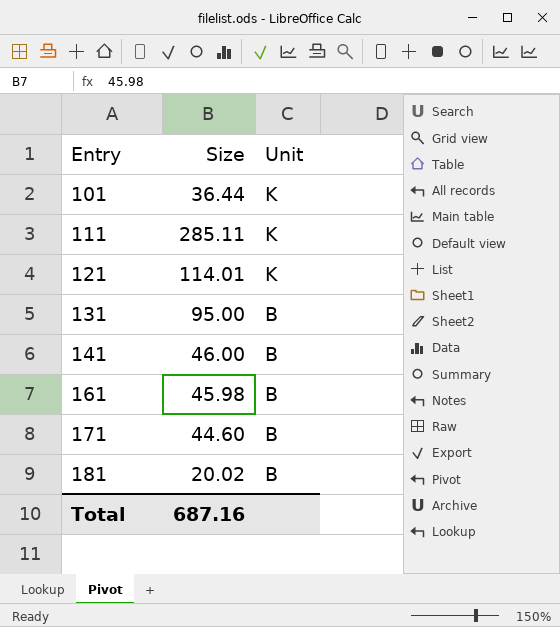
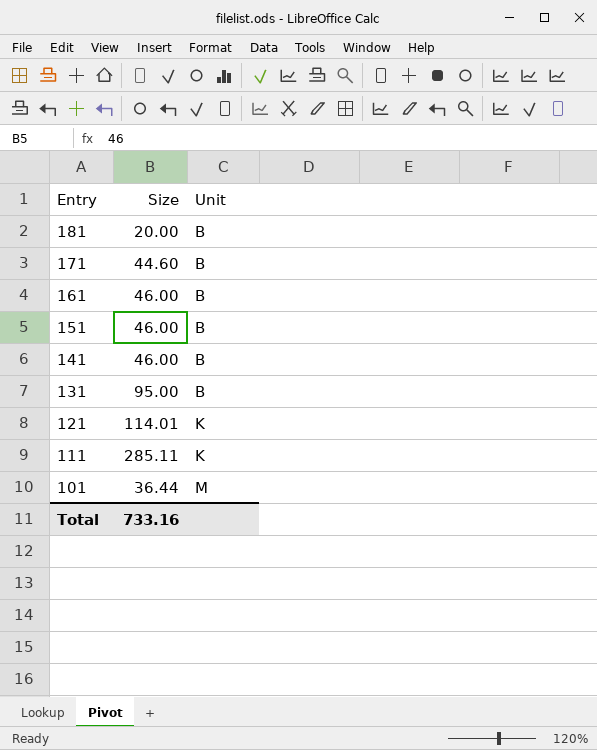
row order: Entry ascending -> Entry descending
181 | Size: 20.02 -> 20.00
161 | Size: 45.98 -> 46.00
row 151: none -> 46.00 | B
101 | Unit: K -> M
Total | Size: 687.16 -> 733.16

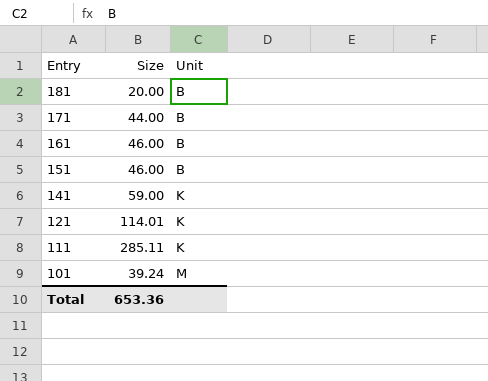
row 131: 95.00 | B -> none
171 | Size: 44.60 -> 44.00
141 | Size: 46.00 -> 59.00
141 | Unit: B -> K
101 | Size: 36.44 -> 39.24
Total | Size: 733.16 -> 653.36

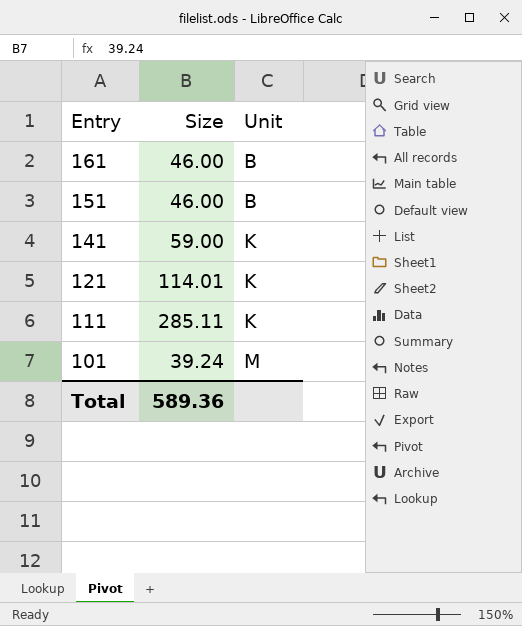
row 181: 20.00 | B -> none
row 171: 44.00 | B -> none
Total | Size: 653.36 -> 589.36

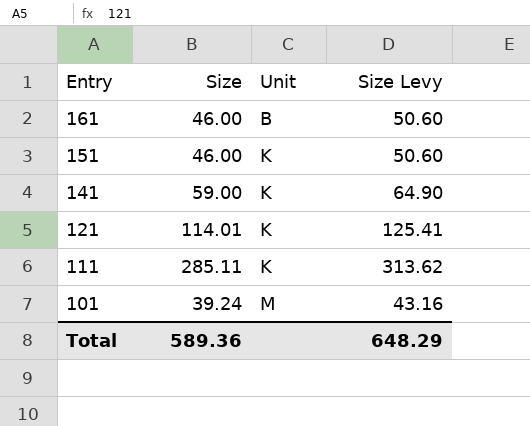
column Size Levy | formula: none -> [Size] * 1.1
151 | Unit: B -> K

